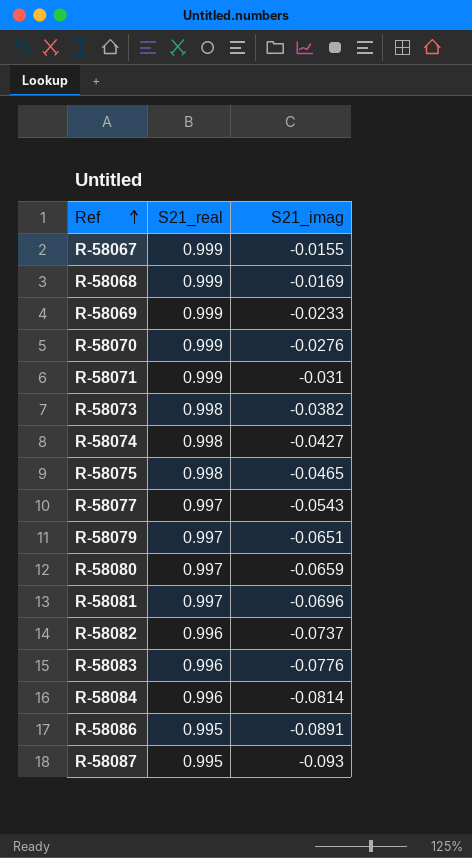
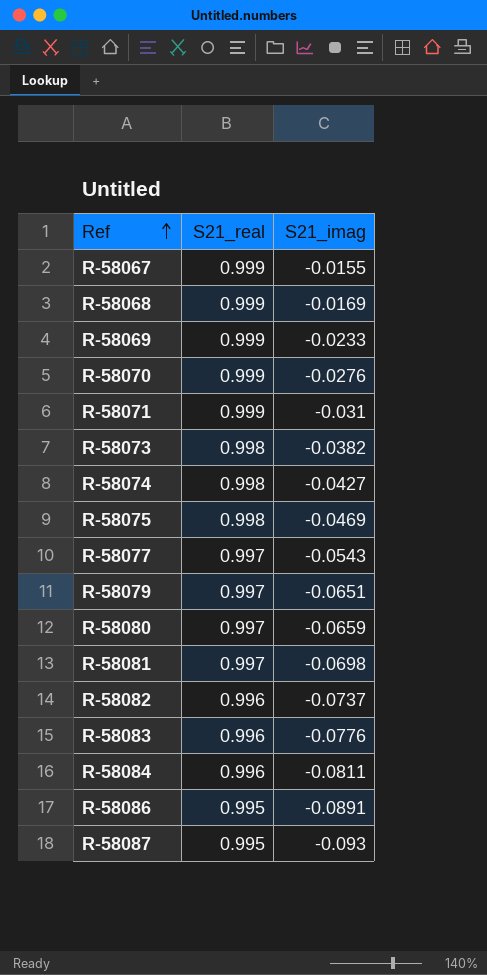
R-58075 | S21_imag: -0.0465 -> -0.0469
R-58081 | S21_imag: -0.0696 -> -0.0698
R-58084 | S21_imag: -0.0814 -> -0.0811

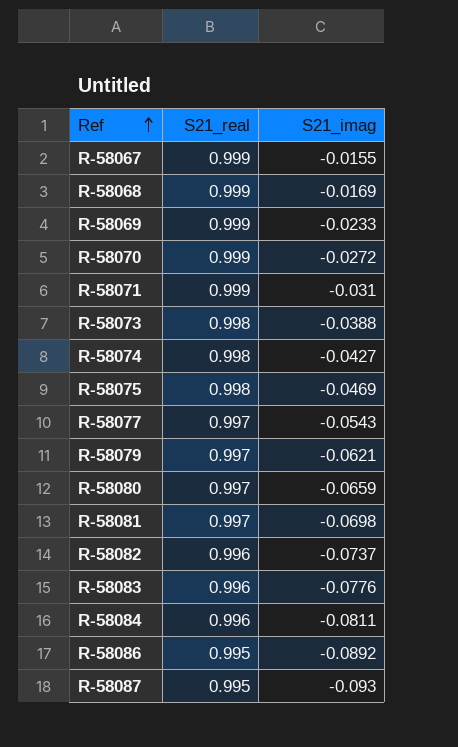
R-58070 | S21_imag: -0.0276 -> -0.0272
R-58073 | S21_imag: -0.0382 -> -0.0388
R-58079 | S21_imag: -0.0651 -> -0.0621
R-58086 | S21_imag: -0.0891 -> -0.0892

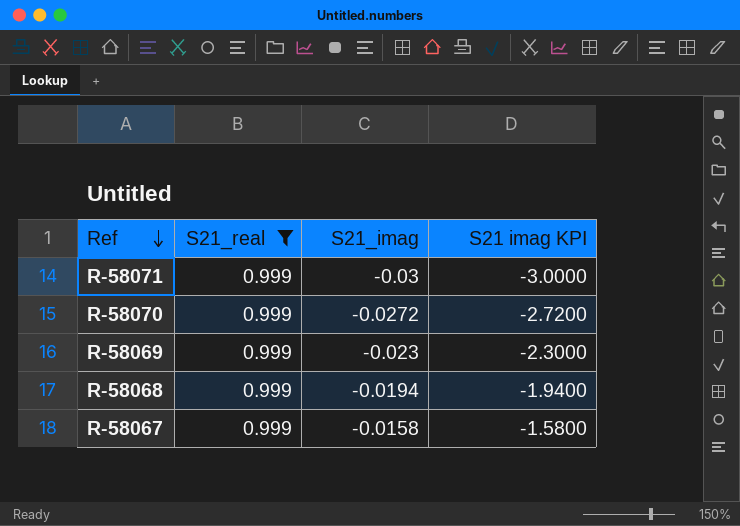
filter: none -> S21_real = 0.999
row order: Ref ascending -> Ref descending
column S21 imag KPI | formula: none -> [S21_imag] * 100
R-58071 | S21_imag: -0.031 -> -0.03
R-58069 | S21_imag: -0.0233 -> -0.023
R-58068 | S21_imag: -0.0169 -> -0.0194
R-58067 | S21_imag: -0.0155 -> -0.0158

